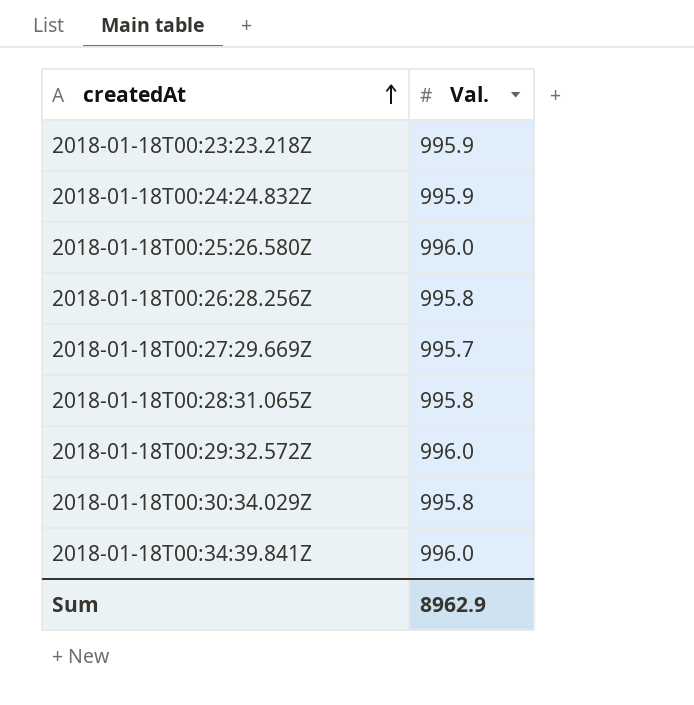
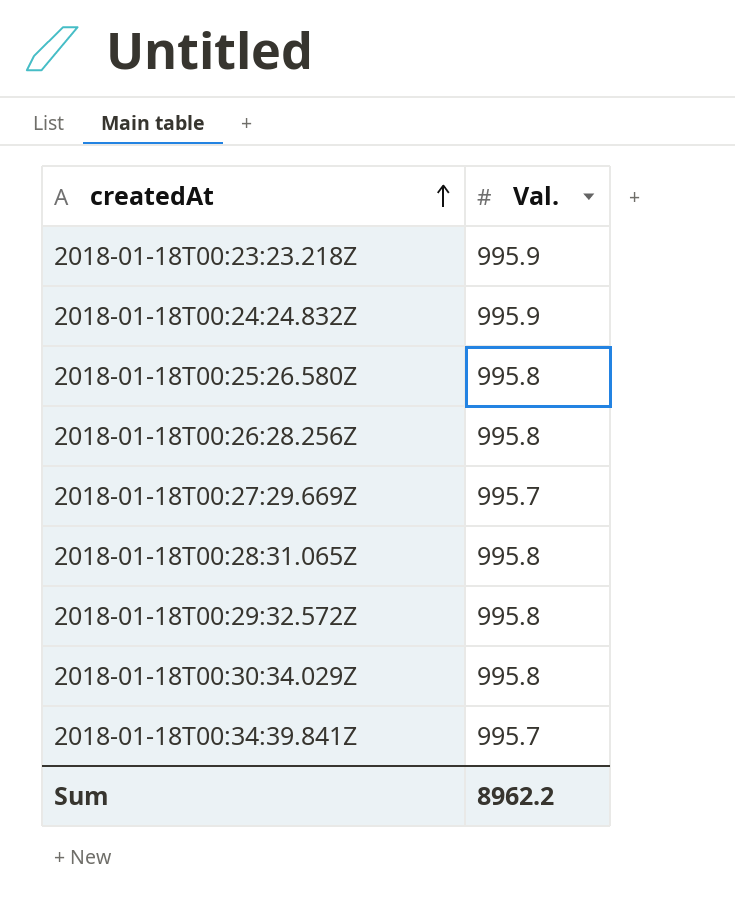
2018-01-18T00:25:26.580Z | Val.: 996.0 -> 995.8
2018-01-18T00:29:32.572Z | Val.: 996.0 -> 995.8
2018-01-18T00:34:39.841Z | Val.: 996.0 -> 995.7
Sum | Val.: 8962.9 -> 8962.2

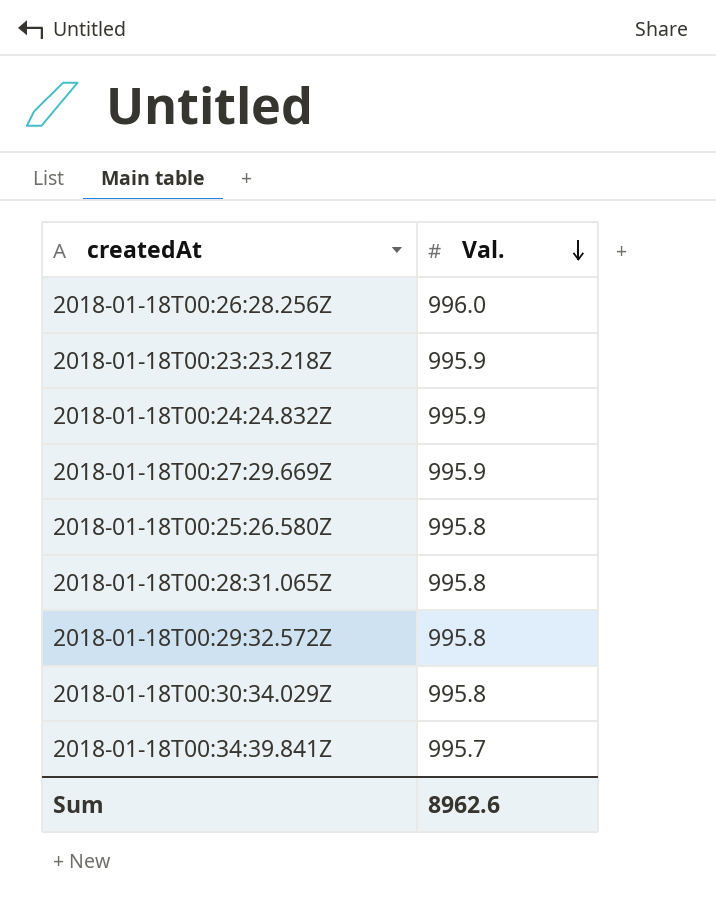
row order: createdAt ascending -> Val. descending
2018-01-18T00:26:28.256Z | Val.: 995.8 -> 996.0
2018-01-18T00:27:29.669Z | Val.: 995.7 -> 995.9
Sum | Val.: 8962.2 -> 8962.6

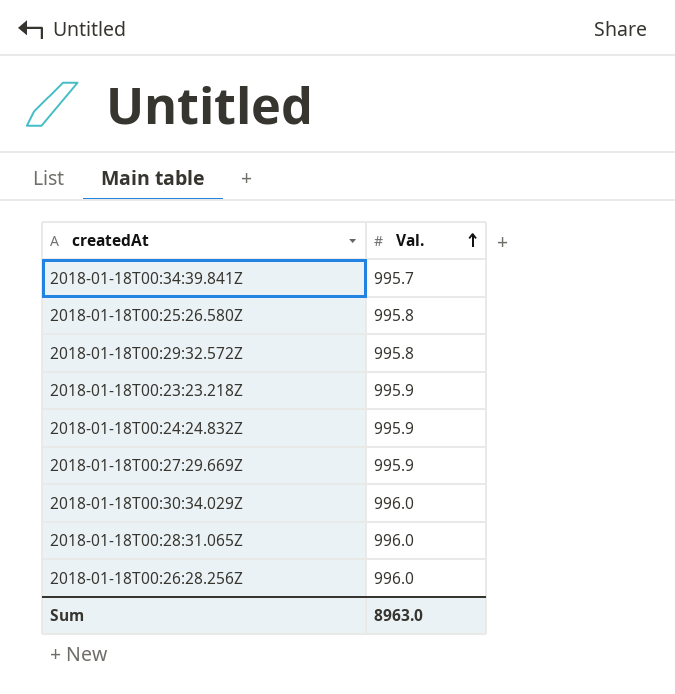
row order: Val. descending -> Val. ascending
2018-01-18T00:30:34.029Z | Val.: 995.8 -> 996.0
2018-01-18T00:28:31.065Z | Val.: 995.8 -> 996.0
Sum | Val.: 8962.6 -> 8963.0

